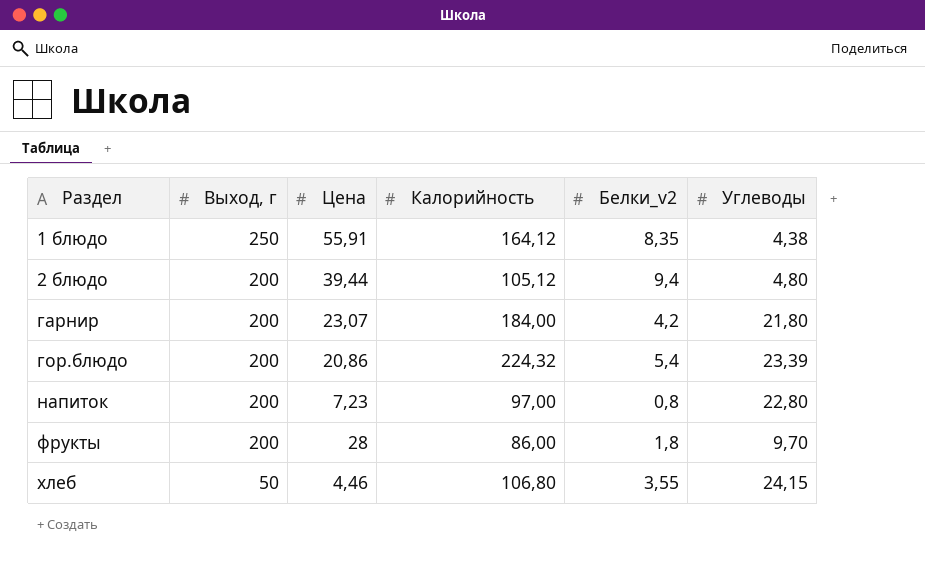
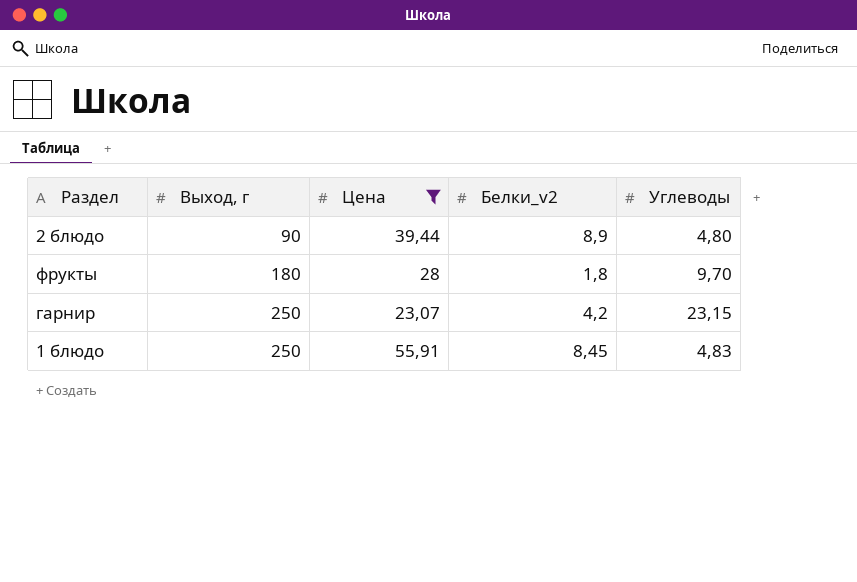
filter: none -> Цена >= 23,07
row order: Раздел ascending -> Выход, г ascending
column Калорийность | position: 4 -> none
2 блюдо | Выход, г: 200 -> 90
2 блюдо | Белки_v2: 9,4 -> 8,9
фрукты | Выход, г: 200 -> 180
гарнир | Выход, г: 200 -> 250
гарнир | Углеводы: 21,80 -> 23,15
1 блюдо | Белки_v2: 8,35 -> 8,45
1 блюдо | Углеводы: 4,38 -> 4,83

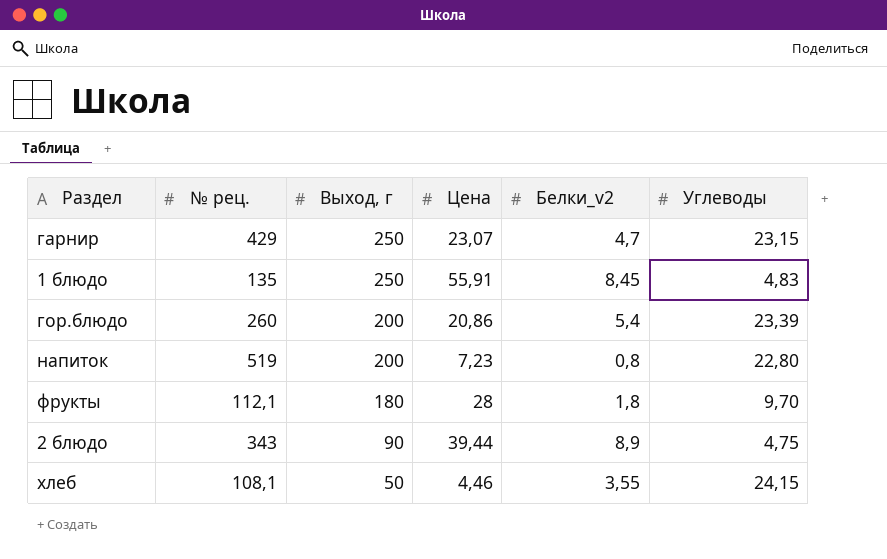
filter: Цена >= 23,07 -> none
row order: Выход, г ascending -> Выход, г descending
column № рец. | position: none -> 2
гарнир | Белки_v2: 4,2 -> 4,7
2 блюдо | Углеводы: 4,80 -> 4,75

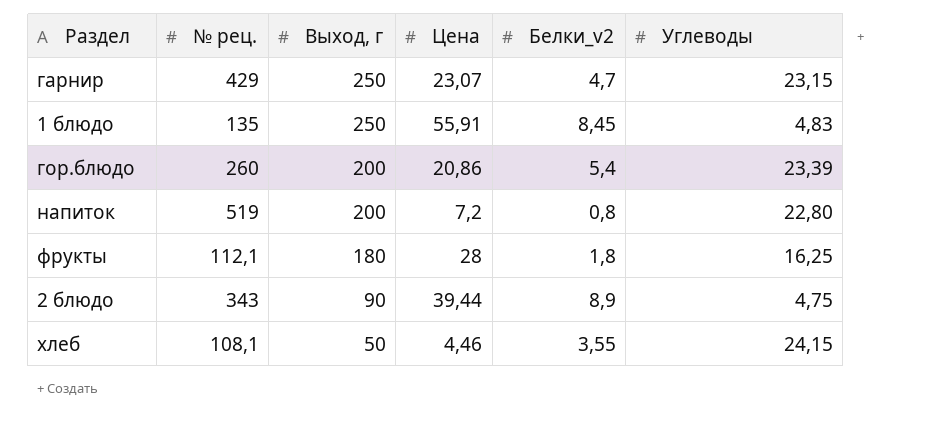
напиток | Цена: 7,23 -> 7,2
фрукты | Углеводы: 9,70 -> 16,25

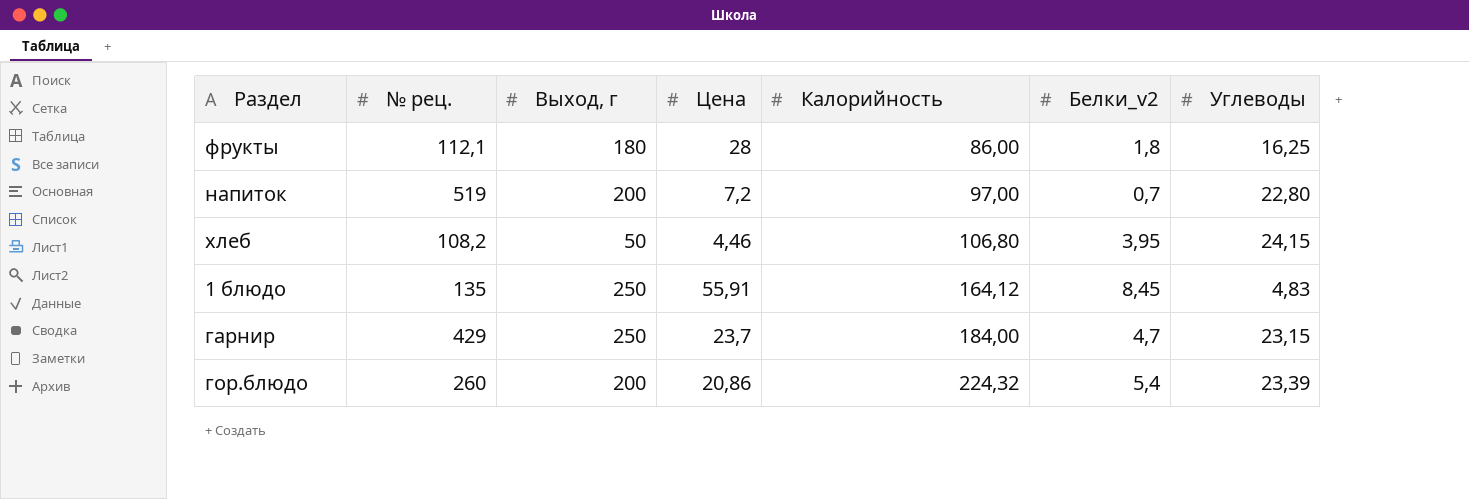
row order: Выход, г descending -> Калорийность ascending
column Калорийность | position: none -> 5
row 2 блюдо: 343 | 90 | 39,44 | 8,9 | 4,75 -> none
напиток | Белки_v2: 0,8 -> 0,7
хлеб | № рец.: 108,1 -> 108,2
хлеб | Белки_v2: 3,55 -> 3,95
гарнир | Цена: 23,07 -> 23,7

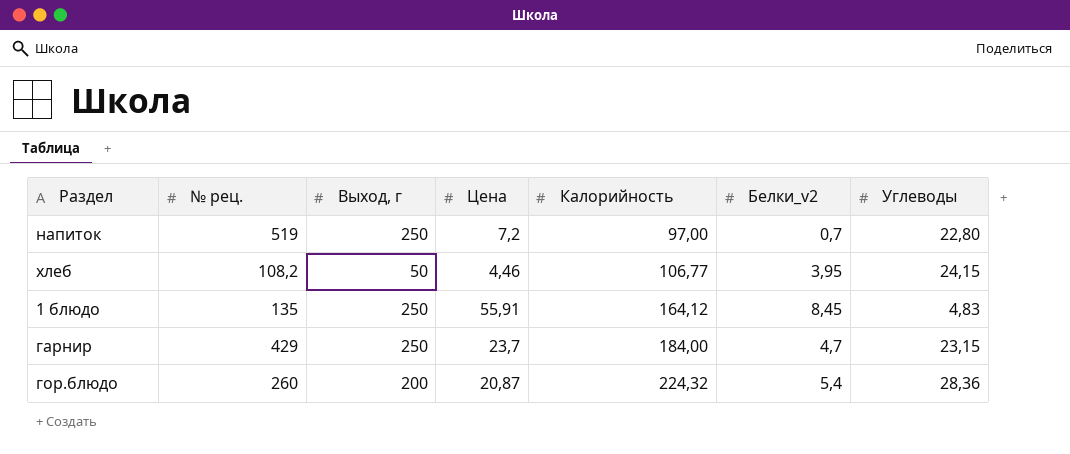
row фрукты: 112,1 | 180 | 28 | 86,00 | 1,8 | 16,25 -> none
напиток | Выход, г: 200 -> 250
хлеб | Калорийность: 106,80 -> 106,77
гор.блюдо | Цена: 20,86 -> 20,87
гор.блюдо | Углеводы: 23,39 -> 28,36

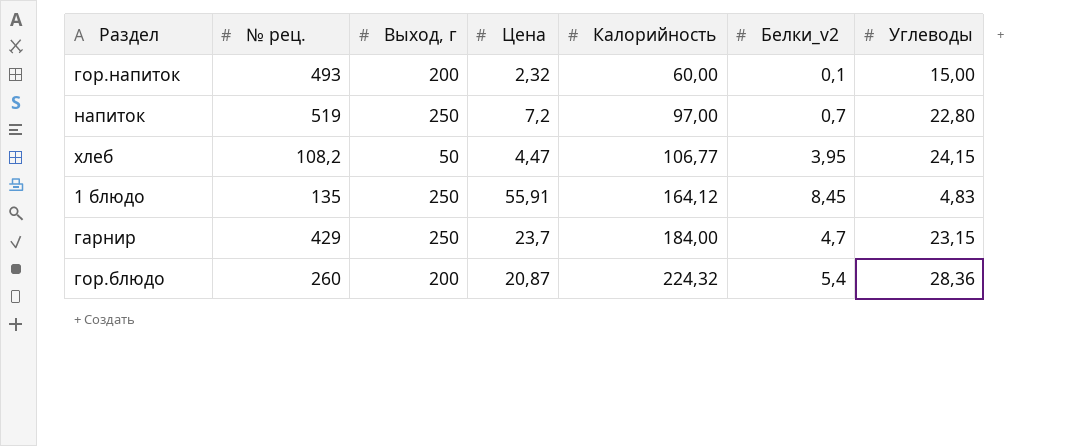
row гор.напиток: none -> 493 | 200 | 2,32 | 60,00 | 0,1 | 15,00
хлеб | Цена: 4,46 -> 4,47

